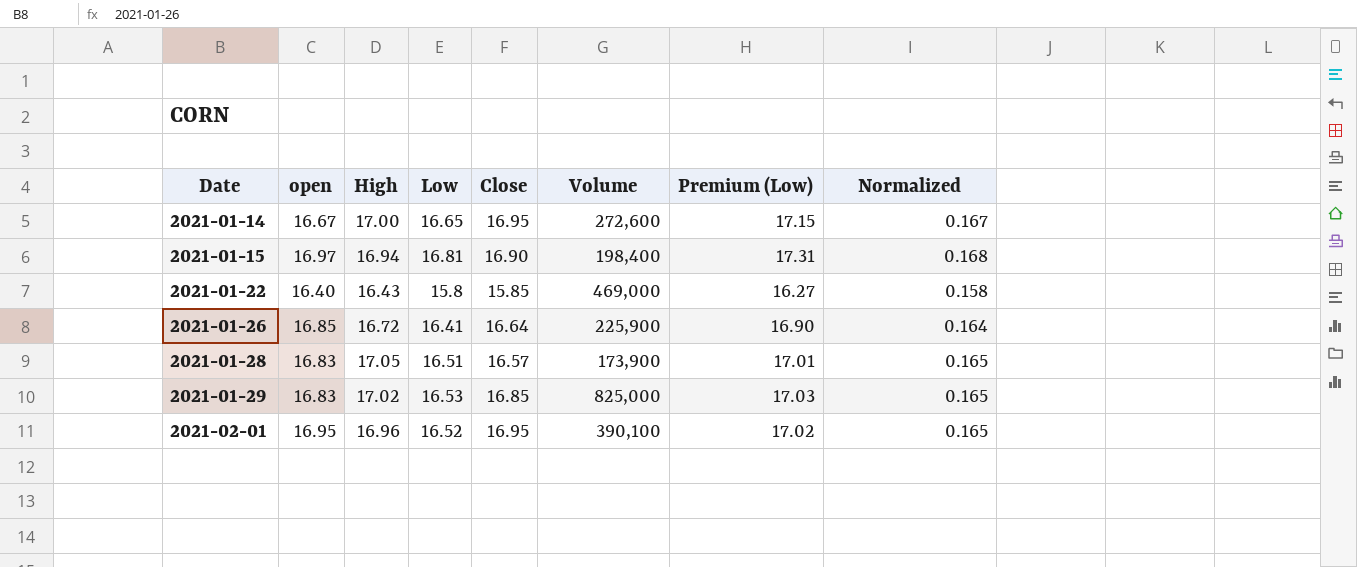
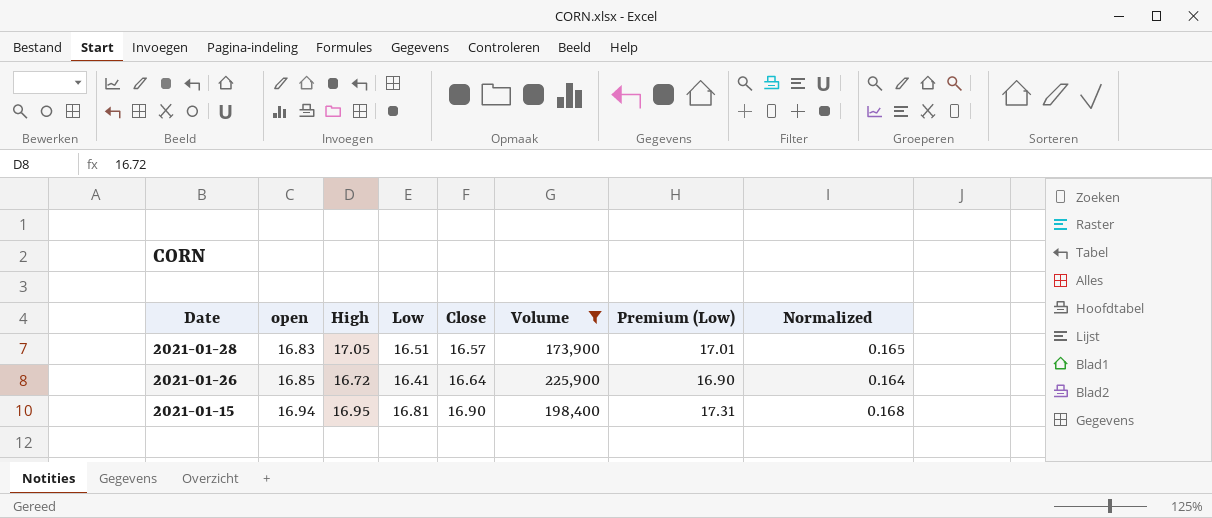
filter: none -> Volume <= 225,900
row order: Date ascending -> Date descending
2021-01-15 | open: 16.97 -> 16.94
2021-01-15 | High: 16.94 -> 16.95

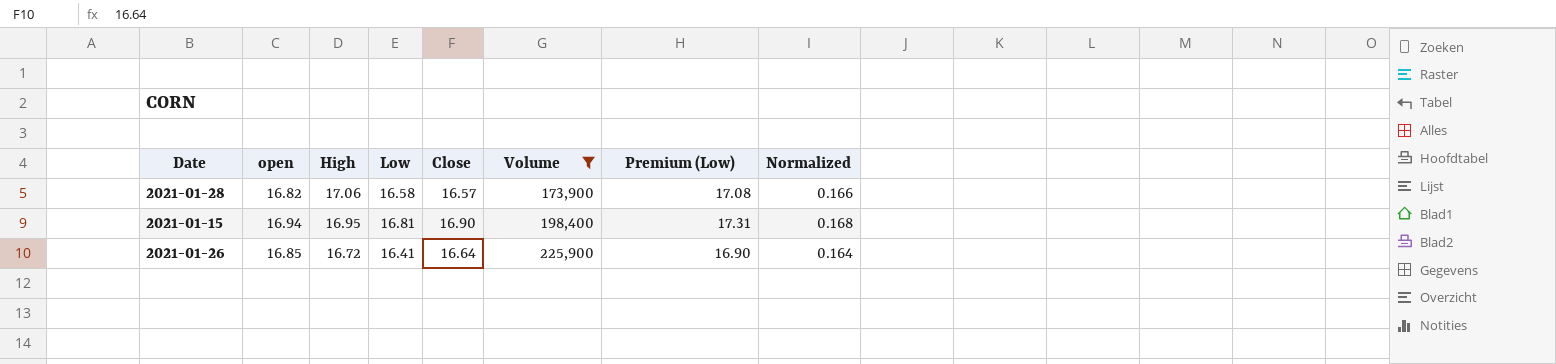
row order: Date descending -> High descending
2021-01-28 | open: 16.83 -> 16.82
2021-01-28 | High: 17.05 -> 17.06
2021-01-28 | Low: 16.51 -> 16.58
2021-01-28 | Premium (Low): 17.01 -> 17.08
2021-01-28 | Normalized: 0.165 -> 0.166

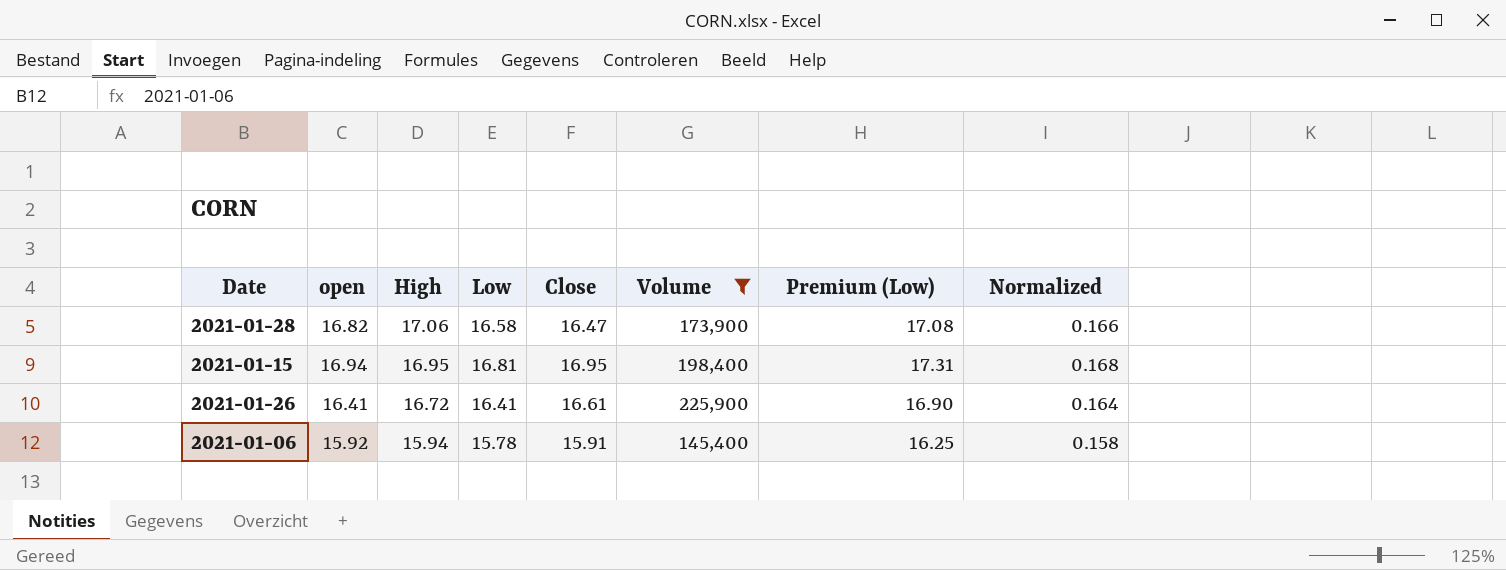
2021-01-28 | Close: 16.57 -> 16.47
2021-01-15 | Close: 16.90 -> 16.95
2021-01-26 | open: 16.85 -> 16.41
2021-01-26 | Close: 16.64 -> 16.61
row 2021-01-06: none -> 15.92 | 15.94 | 15.78 | 15.91 | 145,400 | 16.25 | 0.158

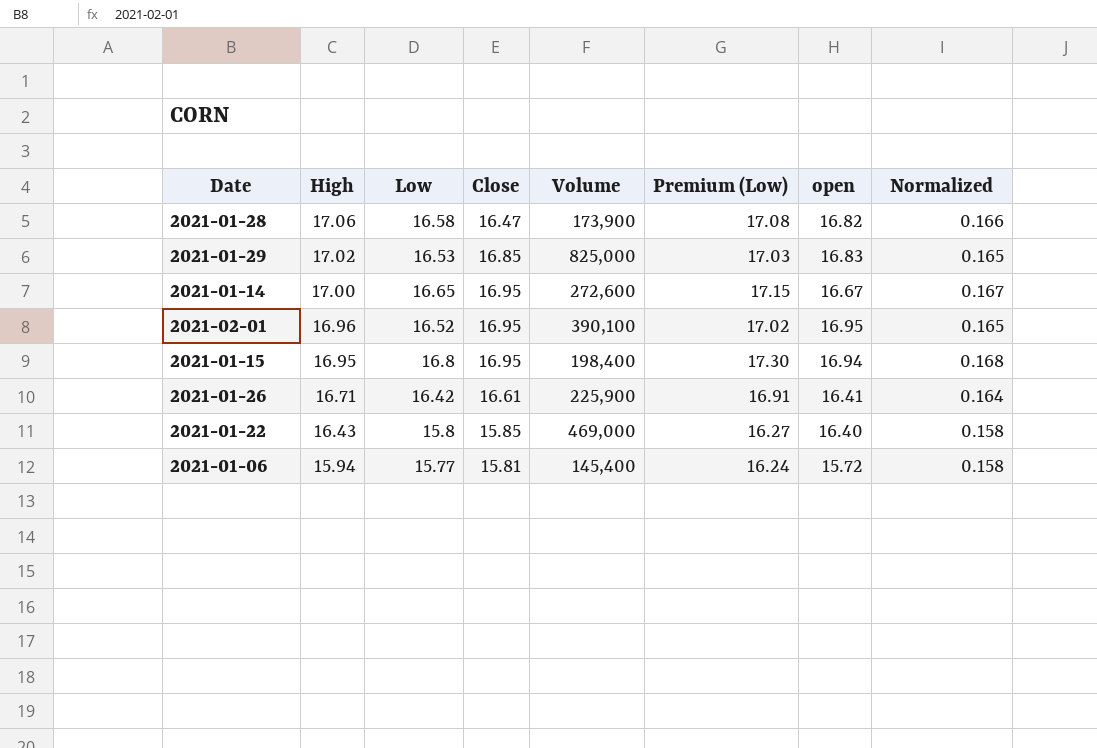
filter: Volume <= 225,900 -> none
column open | position: 2 -> 7
2021-01-15 | Low: 16.81 -> 16.8
2021-01-15 | Premium (Low): 17.31 -> 17.30
2021-01-26 | High: 16.72 -> 16.71
2021-01-26 | Low: 16.41 -> 16.42
2021-01-26 | Premium (Low): 16.90 -> 16.91
2021-01-06 | Low: 15.78 -> 15.77
2021-01-06 | Close: 15.91 -> 15.81
2021-01-06 | Premium (Low): 16.25 -> 16.24
2021-01-06 | open: 15.92 -> 15.72

